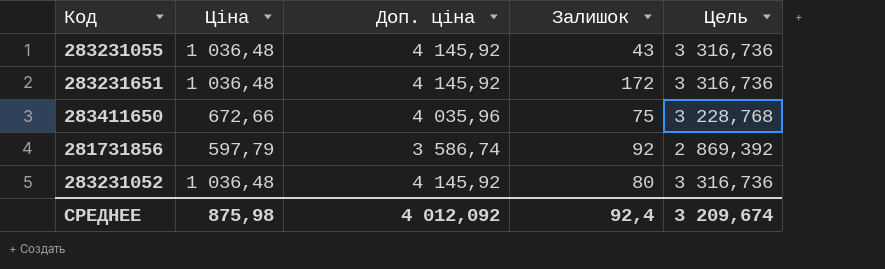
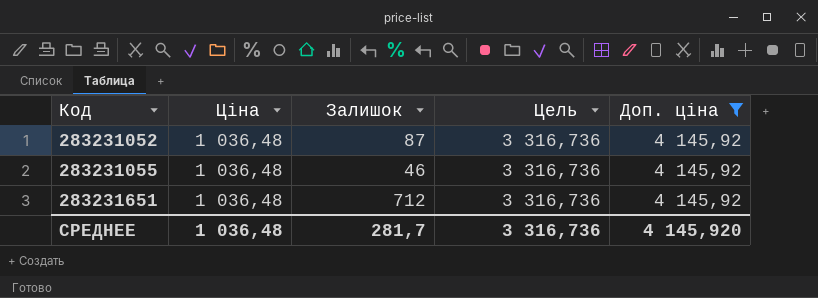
filter: none -> Доп. ціна = 4 145,92
row order: none -> Код ascending
column Доп. ціна | position: 3 -> 5
283231052 | Залишок: 80 -> 87
283231055 | Залишок: 43 -> 46
283231651 | Залишок: 172 -> 712
СРЕДНЕЕ | Ціна: 875,98 -> 1 036,48
СРЕДНЕЕ | Залишок: 92,4 -> 281,7
СРЕДНЕЕ | Цель: 3 209,674 -> 3 316,736
СРЕДНЕЕ | Доп. ціна: 4 012,092 -> 4 145,920

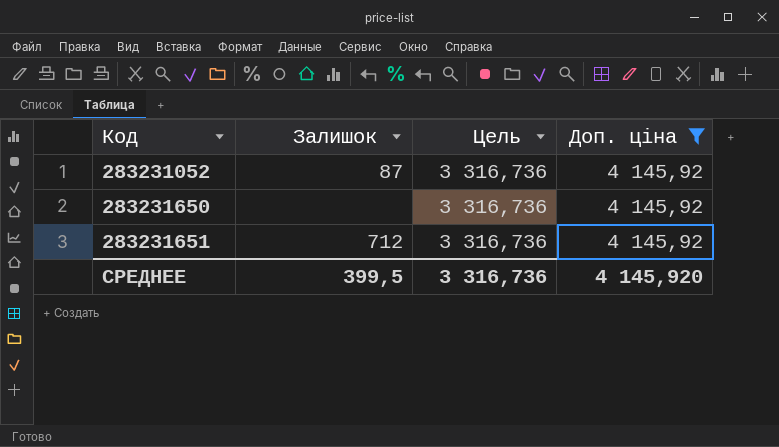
column Ціна | position: 2 -> none
row 283231055: 1 036,48 | 46 | 3 316,736 | 4 145,92 -> none
row 283231650: none -> none | 3 316,736 | 4 145,92
СРЕДНЕЕ | Залишок: 281,7 -> 399,5

